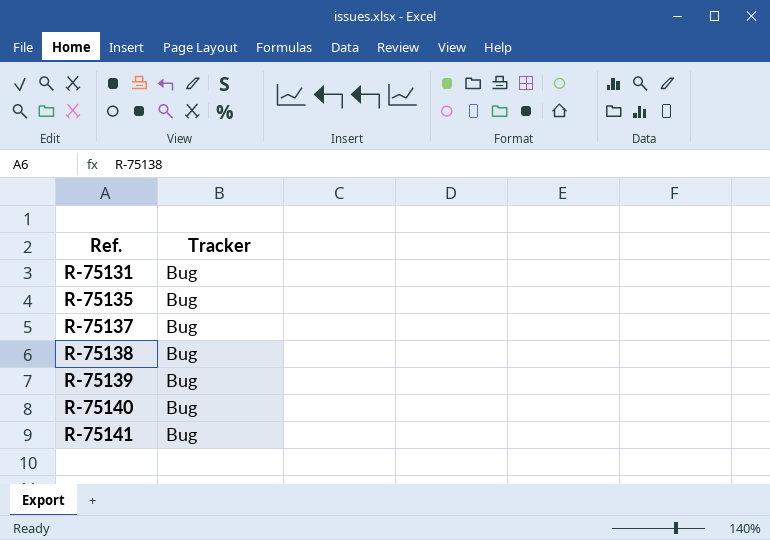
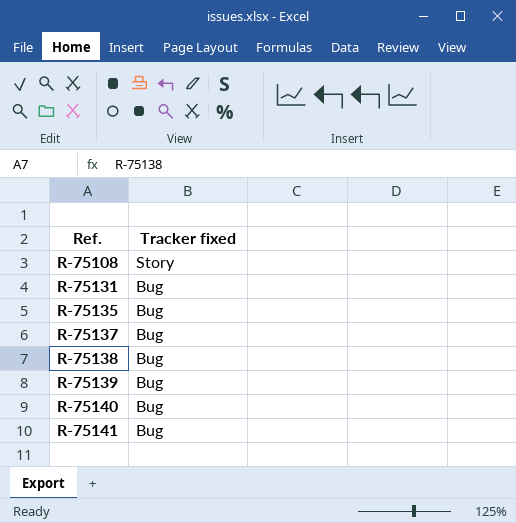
column name: Tracker -> Tracker fixed
row R-75108: none -> Story

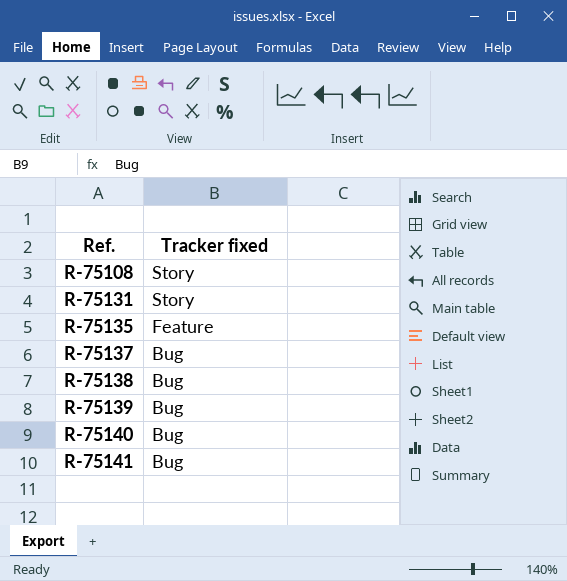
R-75131 | Tracker fixed: Bug -> Story
R-75135 | Tracker fixed: Bug -> Feature

